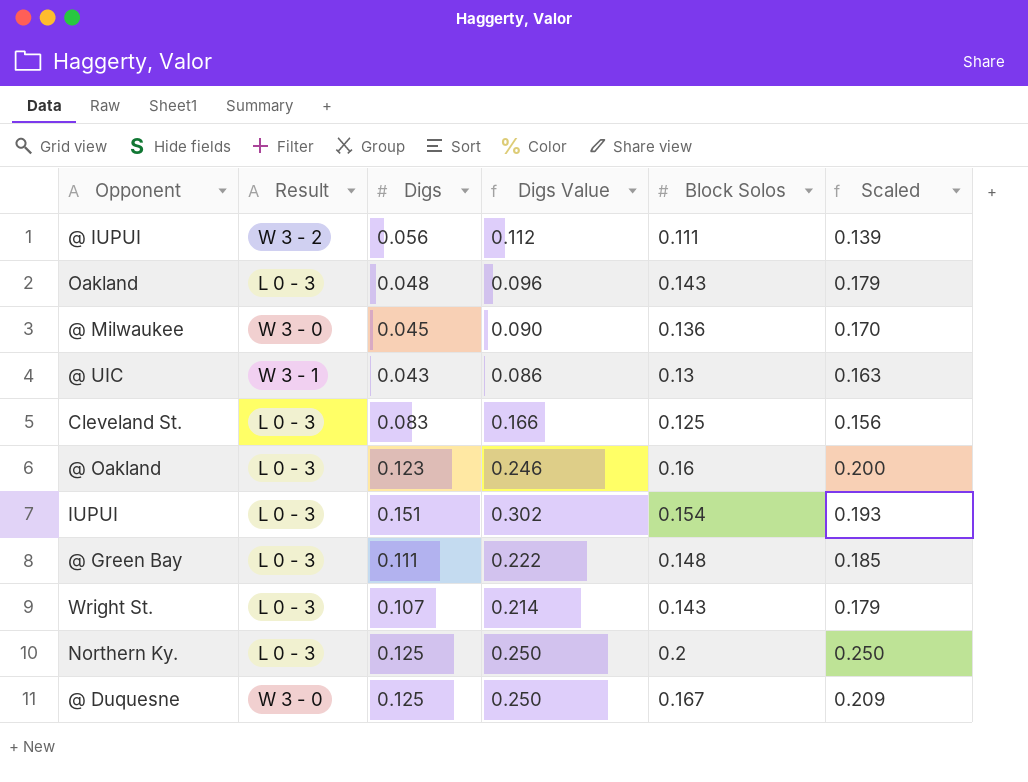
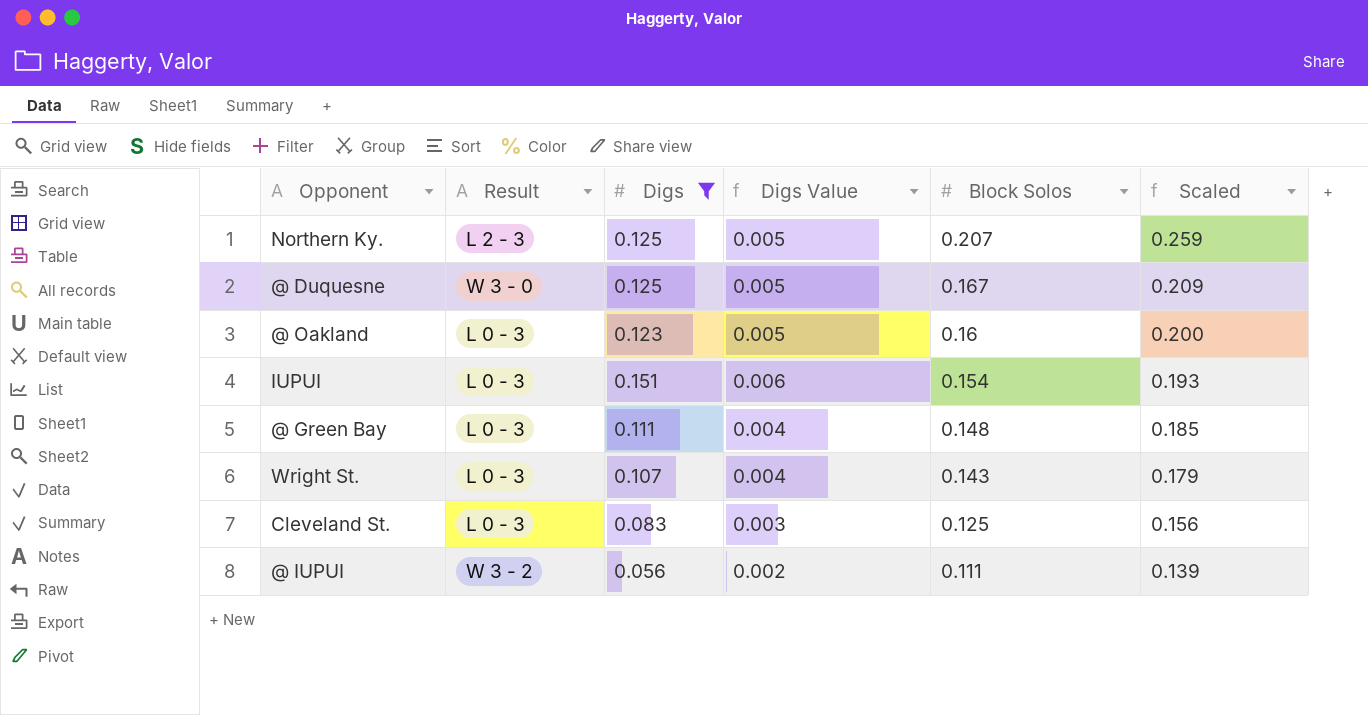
filter: none -> Digs >= 0.056
row order: none -> Block Solos descending
column Digs Value | formula: [Digs] * 2 -> [Digs] * 0.04
Northern Ky. | Result: L 0 - 3 -> L 2 - 3
Northern Ky. | Block Solos: 0.2 -> 0.207
Northern Ky. | Scaled: 0.250 -> 0.259

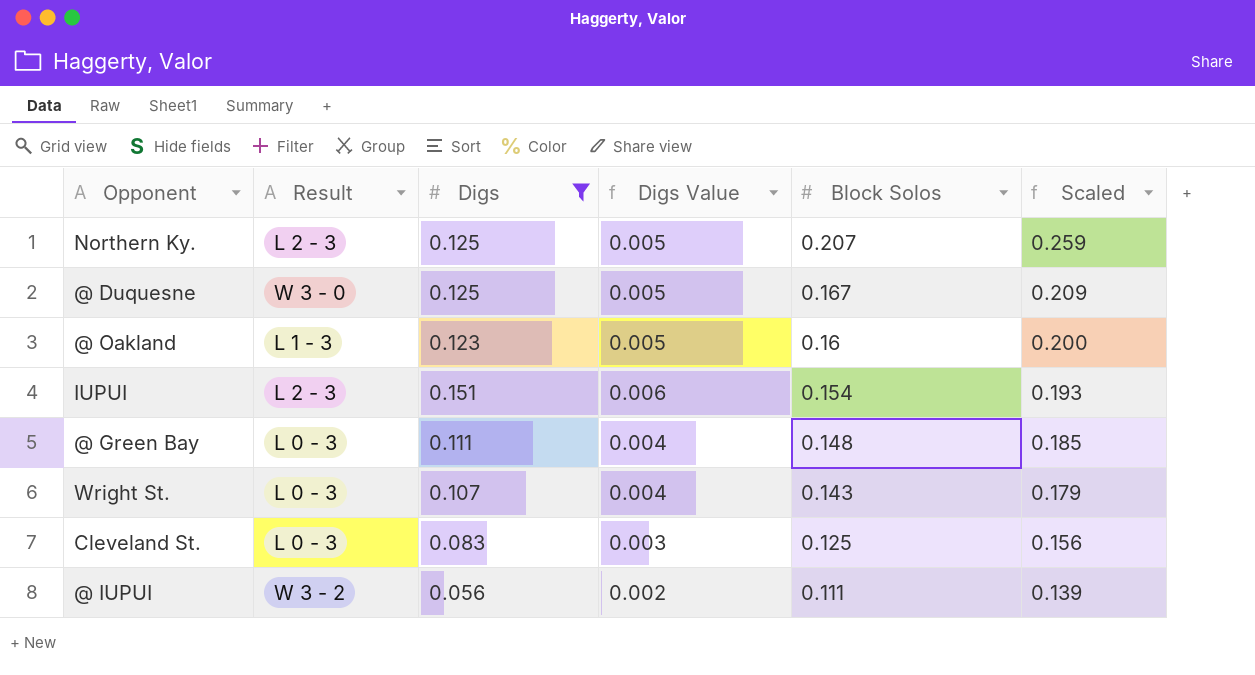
@ Oakland | Result: L 0 - 3 -> L 1 - 3
IUPUI | Result: L 0 - 3 -> L 2 - 3

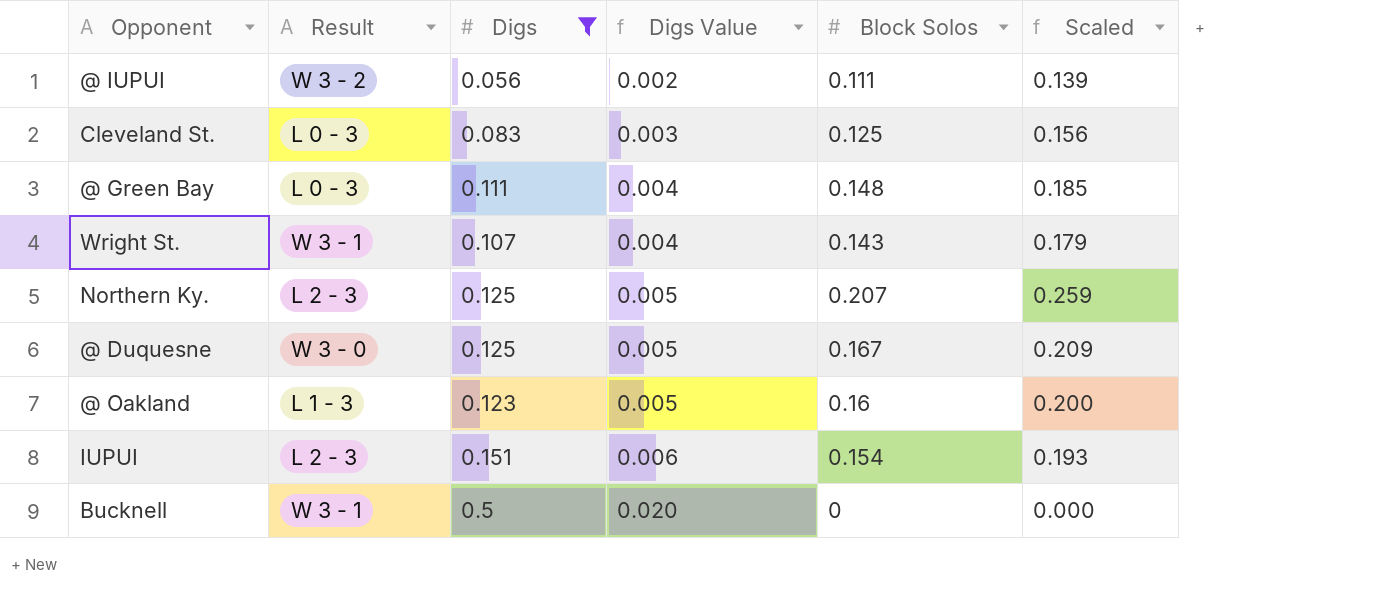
row order: Block Solos descending -> Digs Value ascending
Wright St. | Result: L 0 - 3 -> W 3 - 1
row Bucknell: none -> W 3 - 1 | 0.5 | 0.020 | 0 | 0.000

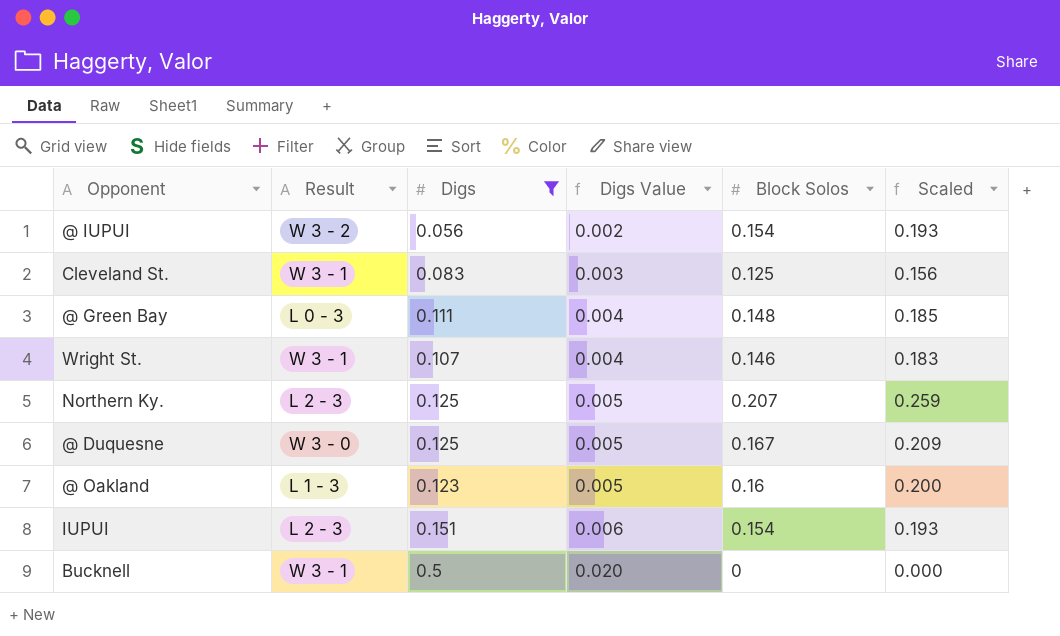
@ IUPUI | Block Solos: 0.111 -> 0.154
@ IUPUI | Scaled: 0.139 -> 0.193
Cleveland St. | Result: L 0 - 3 -> W 3 - 1
Wright St. | Block Solos: 0.143 -> 0.146
Wright St. | Scaled: 0.179 -> 0.183

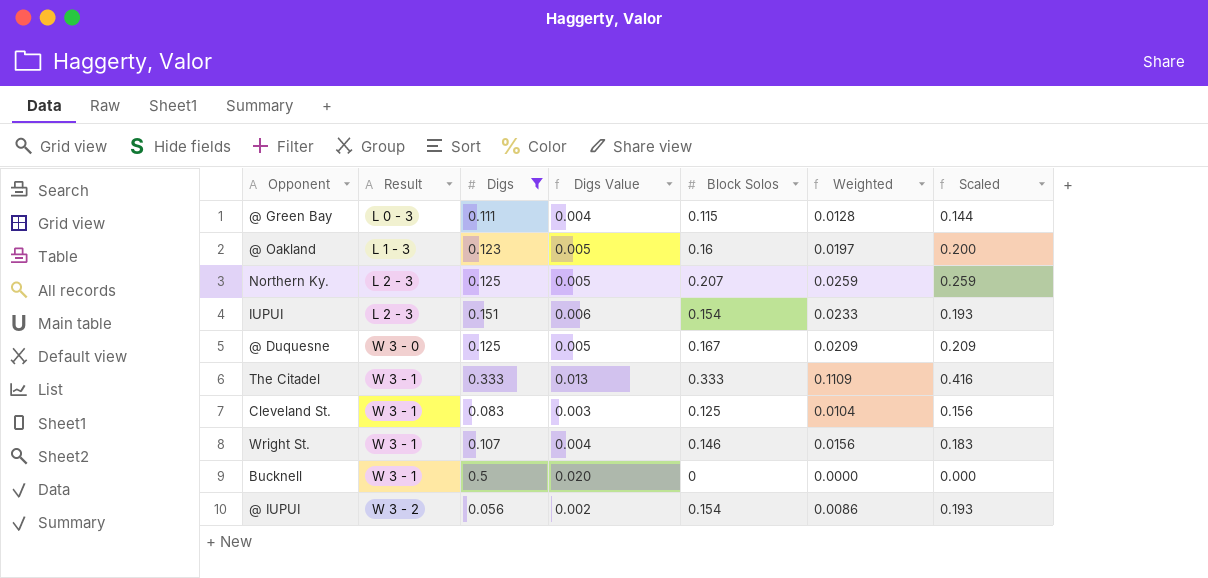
row order: Digs Value ascending -> Result ascending
column Weighted | formula: none -> [Digs] * [Block Solos]
@ Green Bay | Block Solos: 0.148 -> 0.115
@ Green Bay | Scaled: 0.185 -> 0.144
row The Citadel: none -> W 3 - 1 | 0.333 | 0.013 | 0.333 | 0.1109 | 0.416

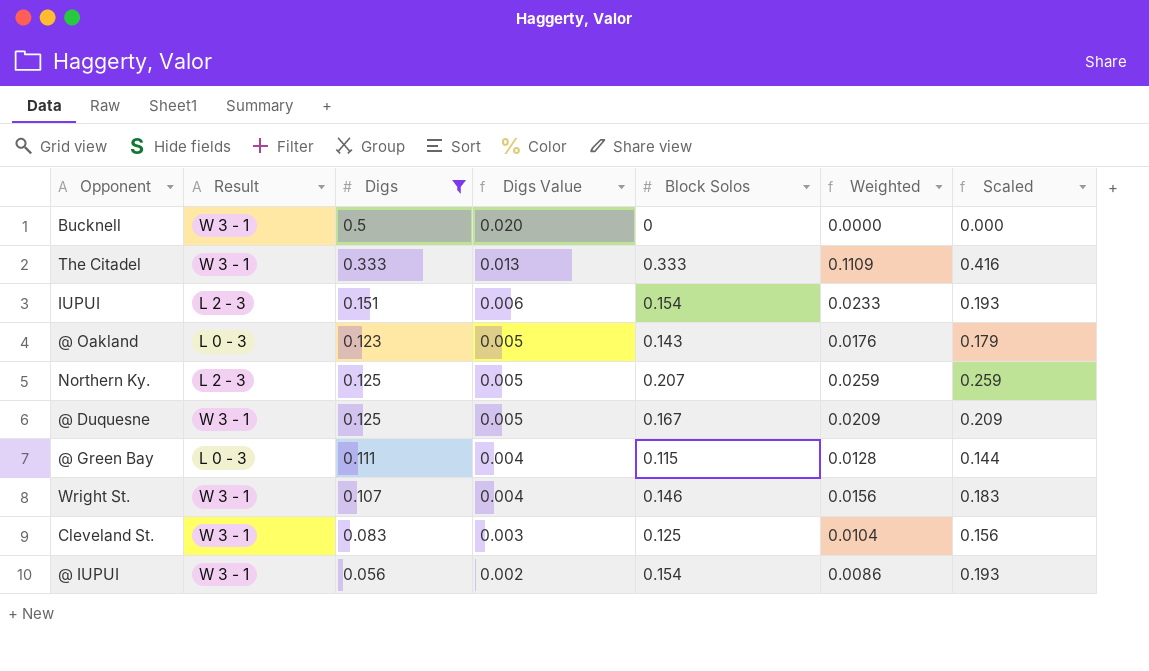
row order: Result ascending -> Digs Value descending
@ Oakland | Result: L 1 - 3 -> L 0 - 3
@ Oakland | Block Solos: 0.16 -> 0.143
@ Oakland | Weighted: 0.0197 -> 0.0176
@ Oakland | Scaled: 0.200 -> 0.179
@ Duquesne | Result: W 3 - 0 -> W 3 - 1
@ IUPUI | Result: W 3 - 2 -> W 3 - 1

